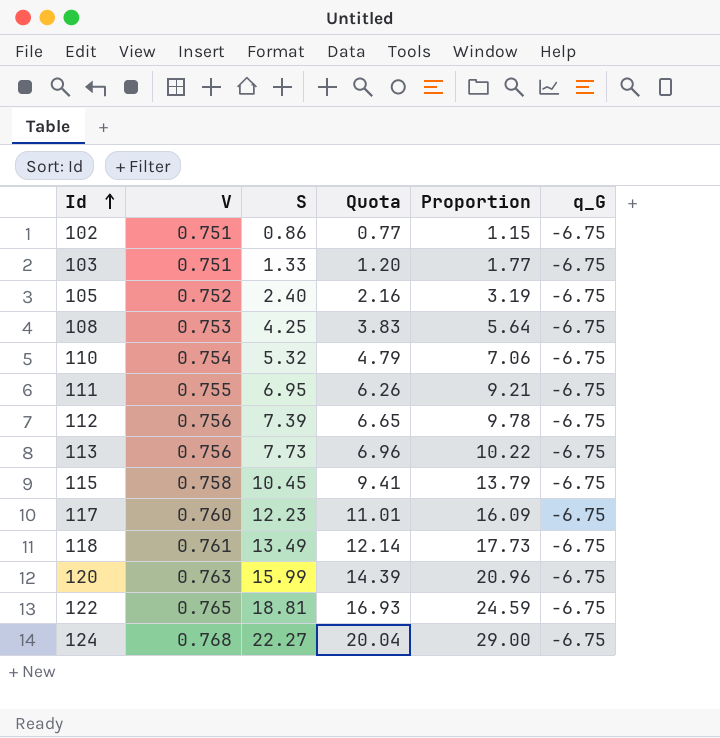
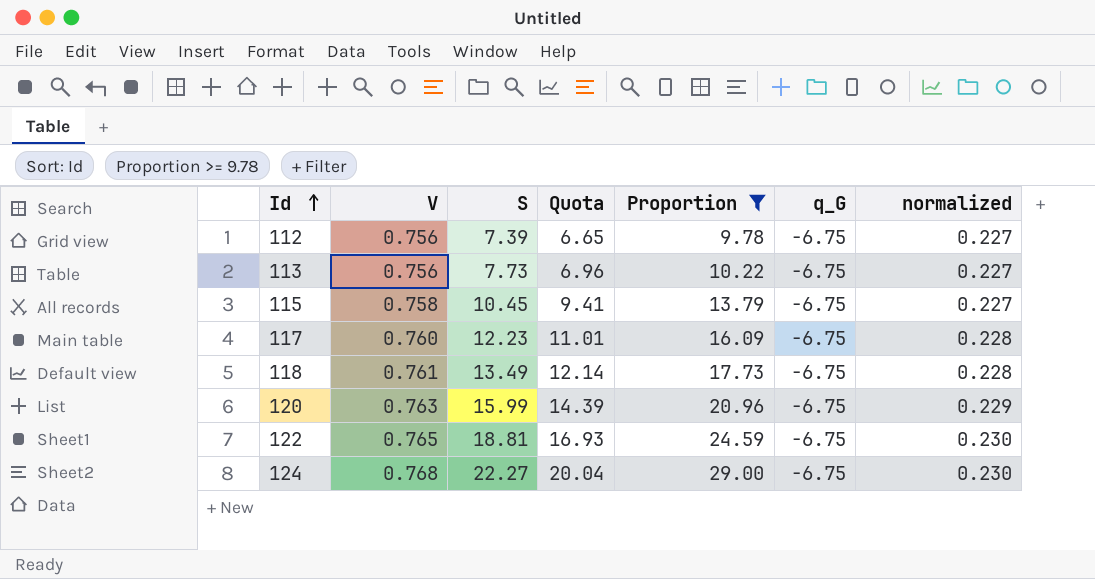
filter: none -> Proportion >= 9.78
column normalized | formula: none -> [V] * 0.3

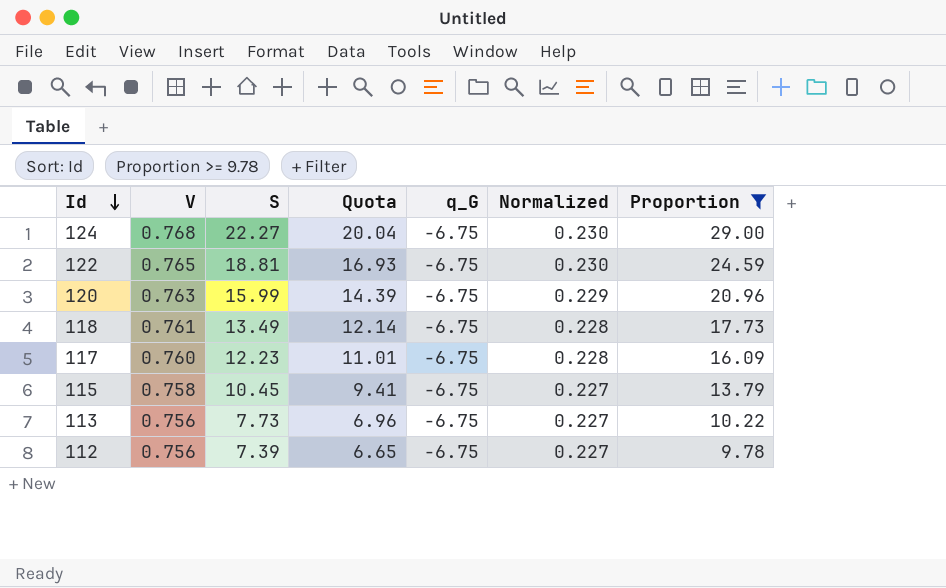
row order: Id ascending -> Id descending
column name: normalized -> Normalized
column Proportion | position: 5 -> 7

